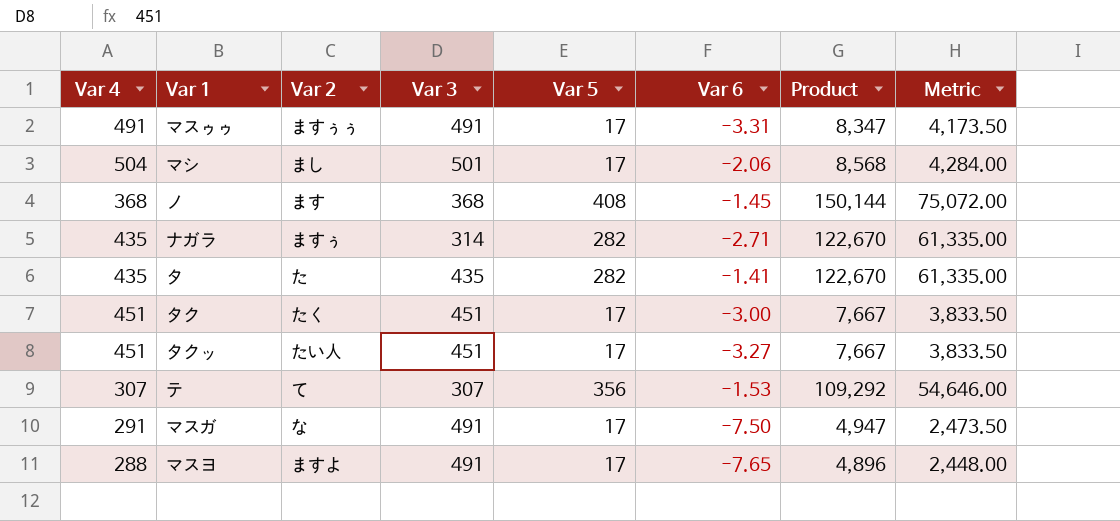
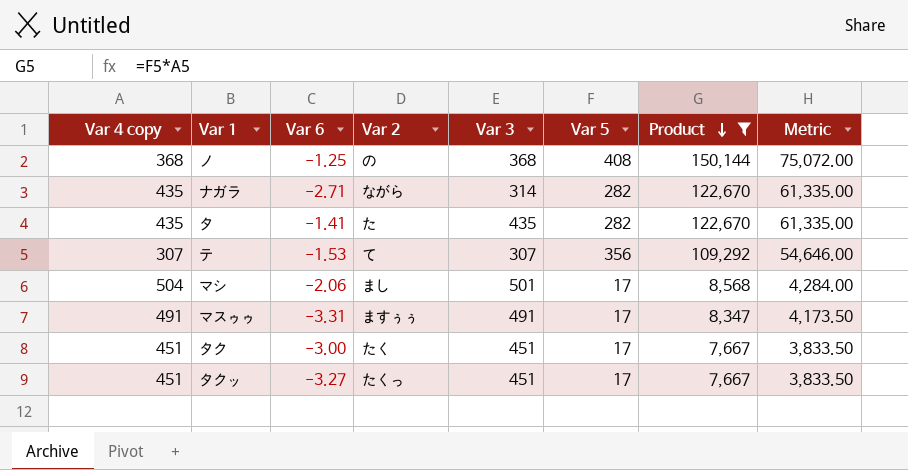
filter: none -> Product >= 7,667
row order: none -> Product descending
column name: Var 4 -> Var 4 copy
column Var 6 | position: 6 -> 3
ノ | Var 6: -1.45 -> -1.25
ノ | Var 2: ます -> の
ナガラ | Var 2: ますぅ -> ながら
タクッ | Var 2: たい人 -> たくっ

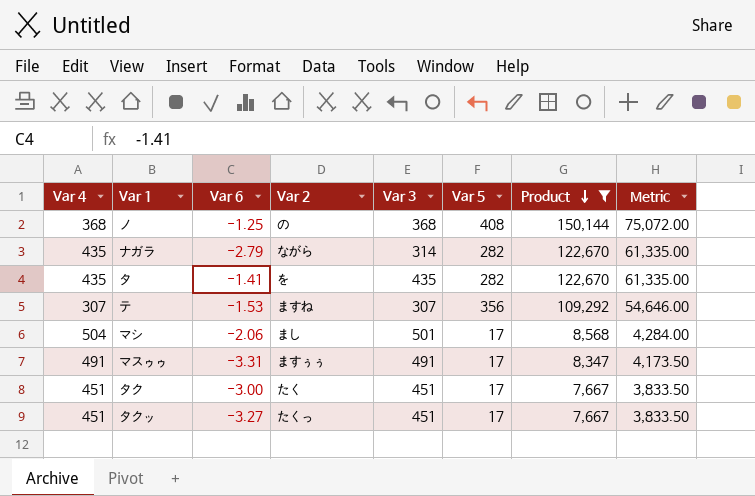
column name: Var 4 copy -> Var 4
ナガラ | Var 6: -2.71 -> -2.79
タ | Var 2: た -> を
テ | Var 2: て -> ますね

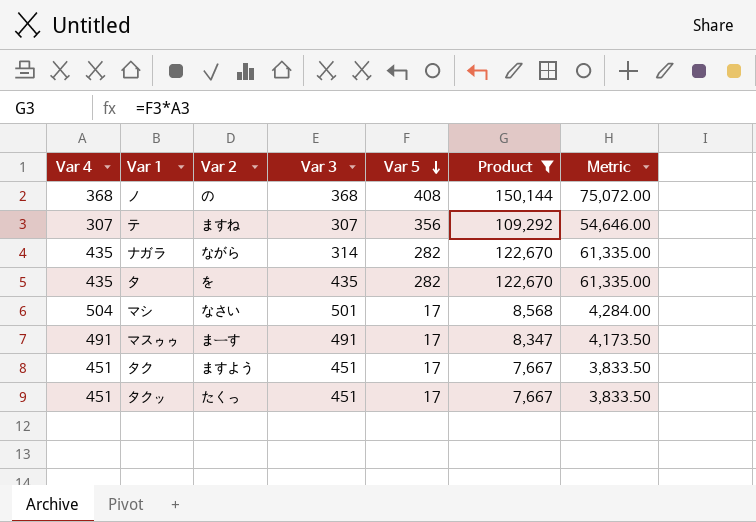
row order: Product descending -> Var 5 descending
column Var 6 | position: 3 -> none
マシ | Var 2: まし -> なさい
マスゥゥ | Var 2: ますぅぅ -> まーす
タク | Var 2: たく -> ますよう

